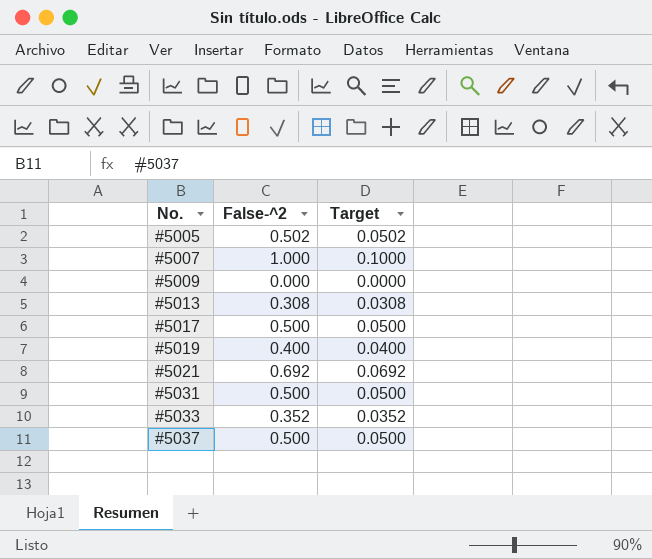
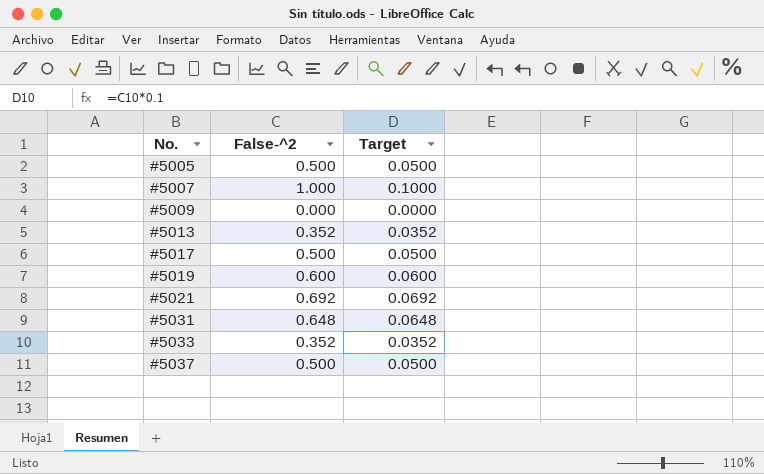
#5005 | False-^2: 0.502 -> 0.500
#5005 | Target: 0.0502 -> 0.0500
#5013 | False-^2: 0.308 -> 0.352
#5013 | Target: 0.0308 -> 0.0352
#5019 | False-^2: 0.400 -> 0.600
#5019 | Target: 0.0400 -> 0.0600
#5031 | False-^2: 0.500 -> 0.648
#5031 | Target: 0.0500 -> 0.0648

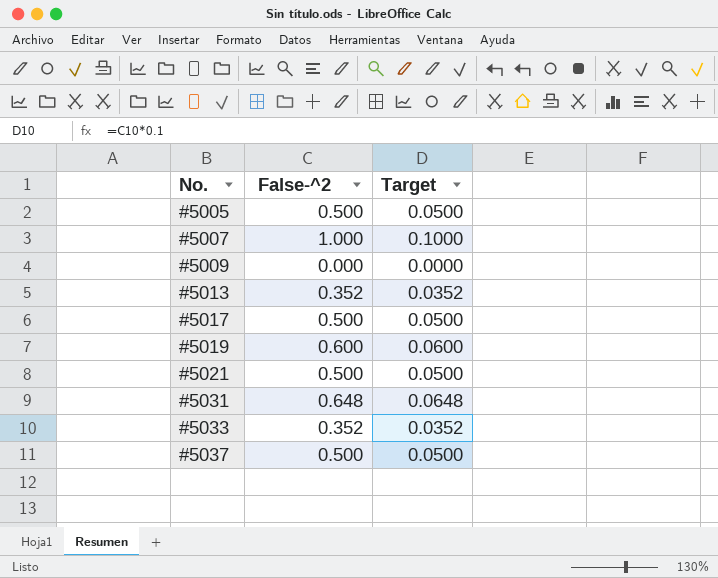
#5021 | False-^2: 0.692 -> 0.500
#5021 | Target: 0.0692 -> 0.0500

